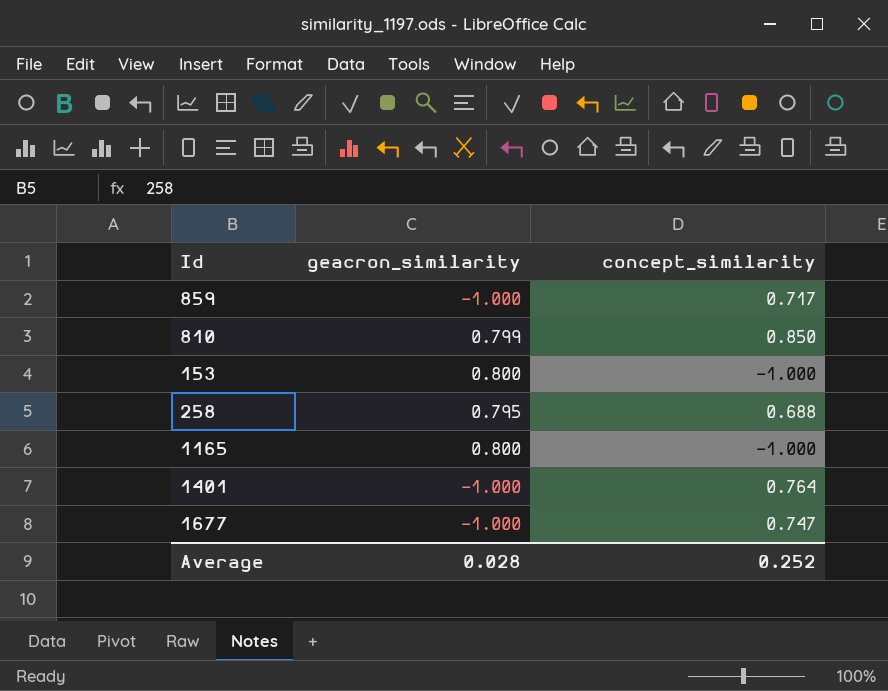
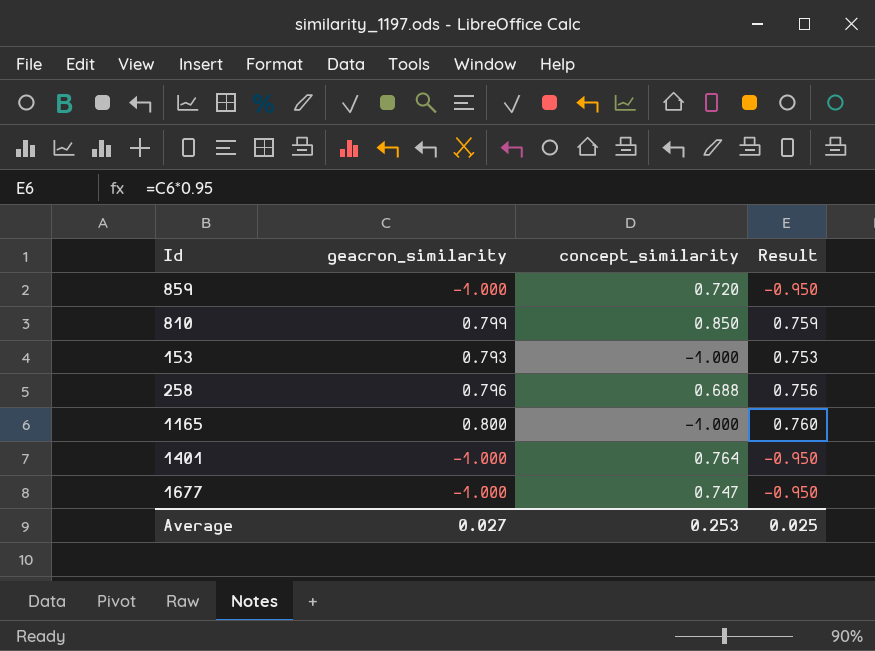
column Result | formula: none -> [geacron_similarity] * 0.95
859 | concept_similarity: 0.717 -> 0.720
153 | geacron_similarity: 0.800 -> 0.793
258 | geacron_similarity: 0.795 -> 0.796
Average | geacron_similarity: 0.028 -> 0.027
Average | concept_similarity: 0.252 -> 0.253

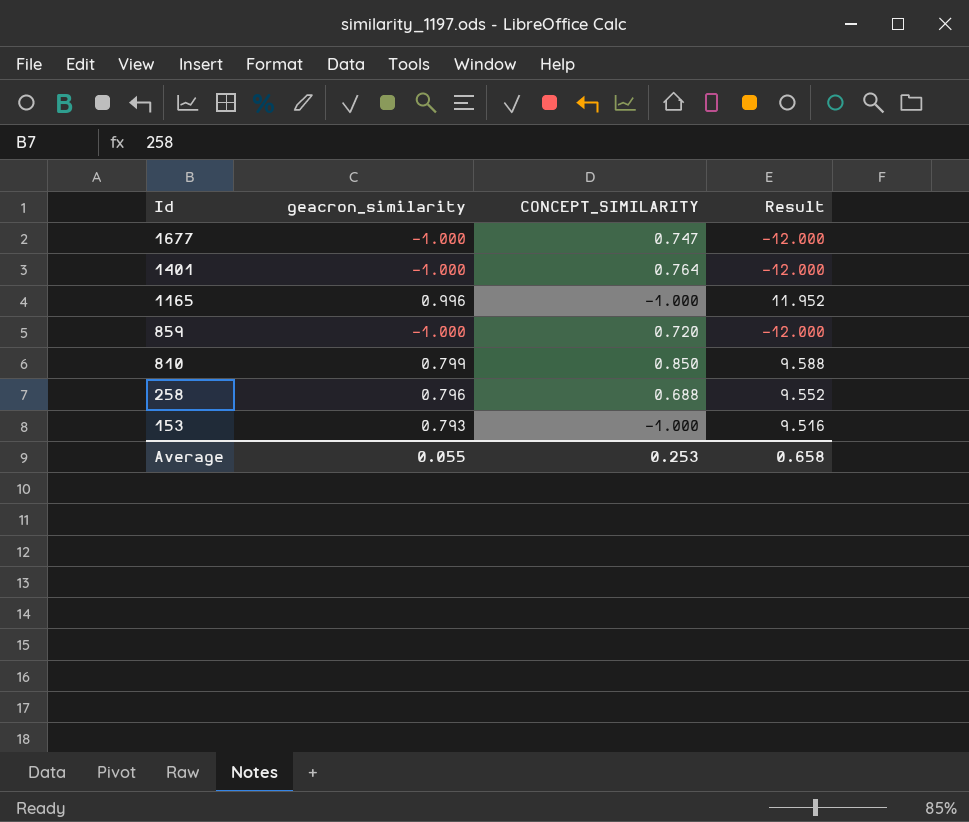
row order: none -> Id descending
column name: concept_similarity -> CONCEPT_SIMILARITY
column Result | formula: [geacron_similarity] * 0.95 -> [geacron_similarity] * 12
1165 | geacron_similarity: 0.800 -> 0.996
Average | geacron_similarity: 0.027 -> 0.055
Average | Result: 0.025 -> 0.658

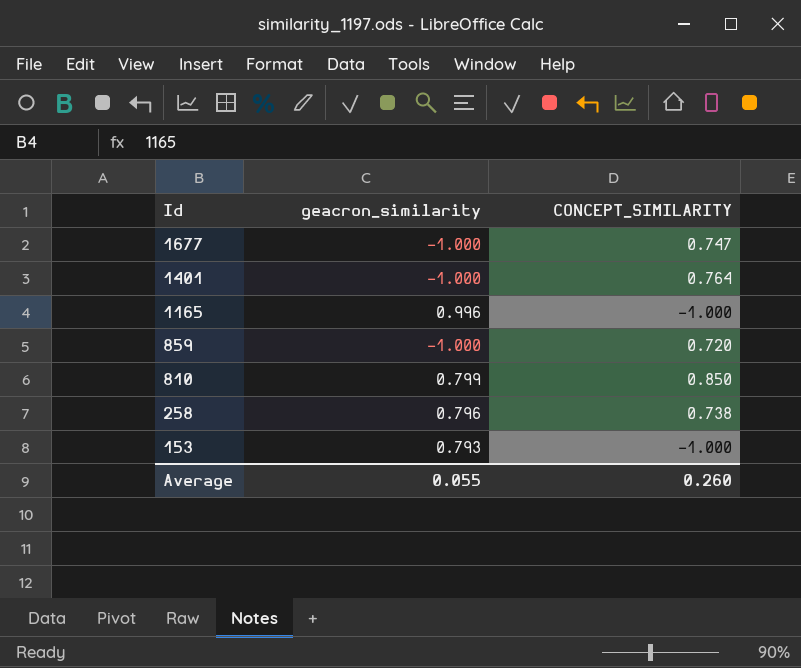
column Result | formula: [geacron_similarity] * 12 -> none
258 | CONCEPT_SIMILARITY: 0.688 -> 0.738
Average | CONCEPT_SIMILARITY: 0.253 -> 0.260

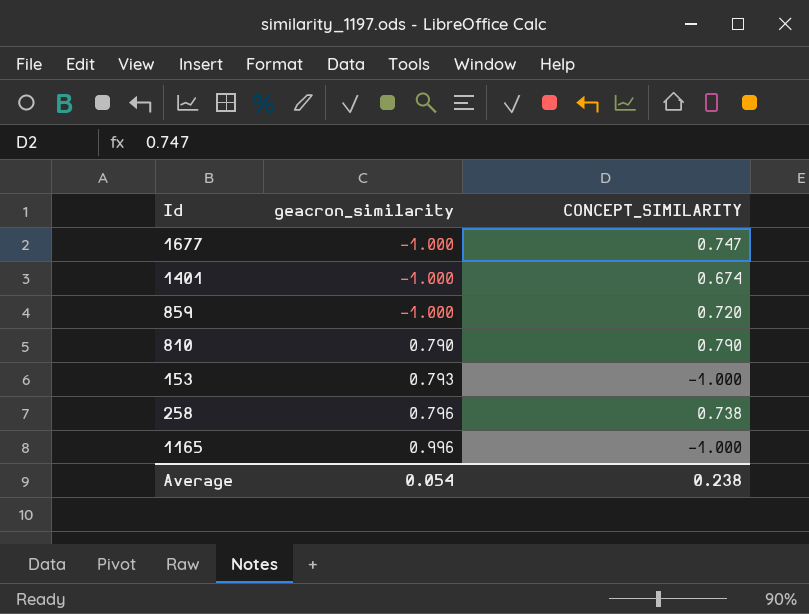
row order: Id descending -> geacron_similarity ascending
1401 | CONCEPT_SIMILARITY: 0.764 -> 0.674
810 | geacron_similarity: 0.799 -> 0.790
810 | CONCEPT_SIMILARITY: 0.850 -> 0.790
Average | geacron_similarity: 0.055 -> 0.054
Average | CONCEPT_SIMILARITY: 0.260 -> 0.238

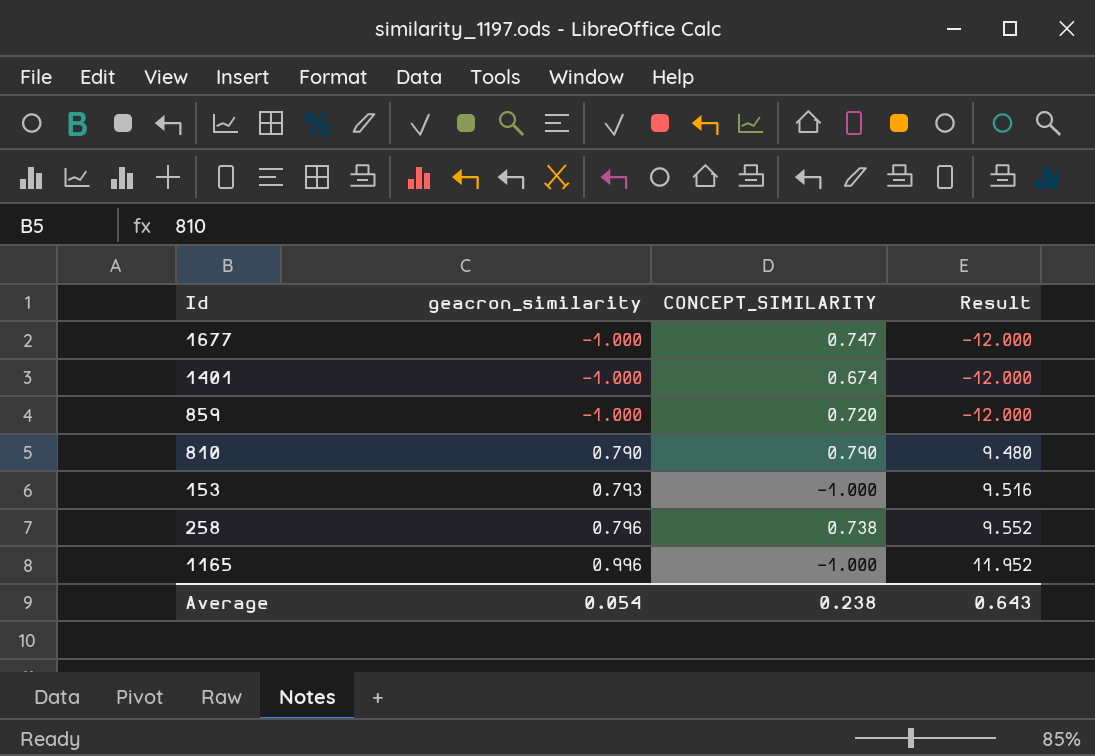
column Result | formula: none -> [geacron_similarity] * 12

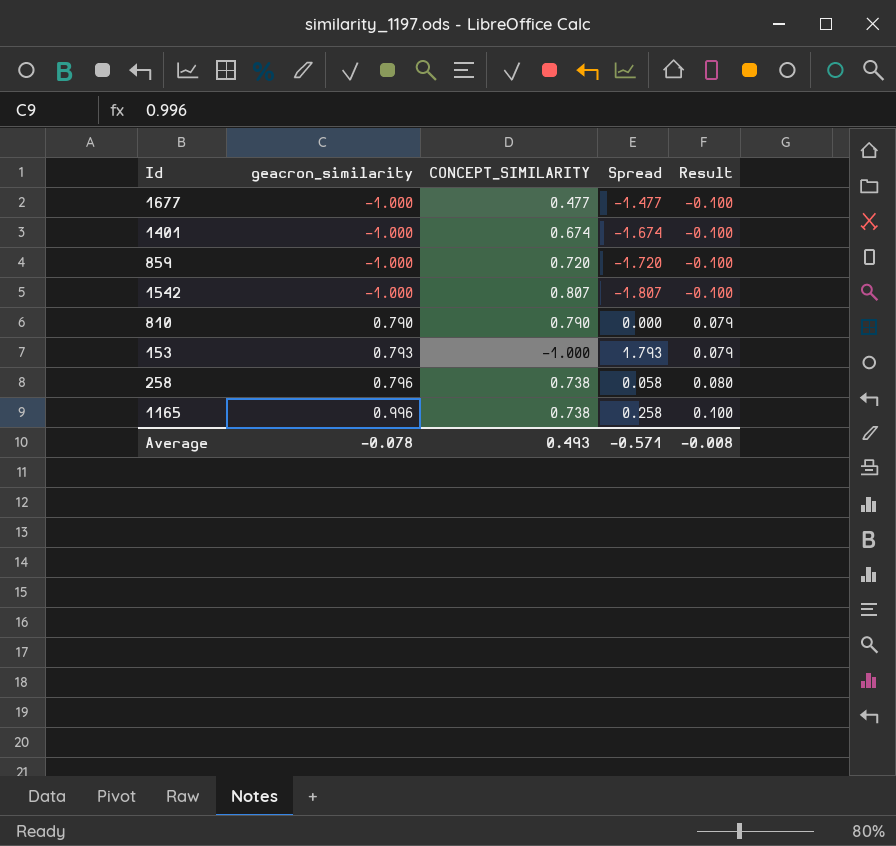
column Spread | formula: none -> [geacron_similarity] - [CONCEPT_SIMILARITY]
column Result | formula: [geacron_similarity] * 12 -> [geacron_similarity] * 0.1
1677 | CONCEPT_SIMILARITY: 0.747 -> 0.477
row 1542: none -> -1.000 | 0.807 | -1.807 | -0.100
1165 | CONCEPT_SIMILARITY: -1.000 -> 0.738
Average | geacron_similarity: 0.054 -> -0.078
Average | CONCEPT_SIMILARITY: 0.238 -> 0.493
Average | Result: 0.643 -> -0.008

